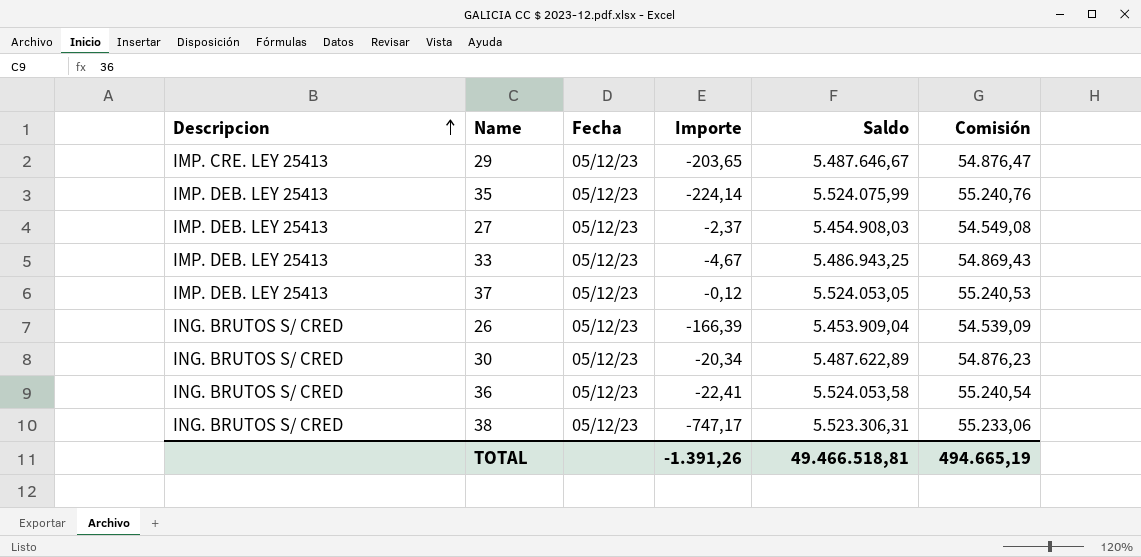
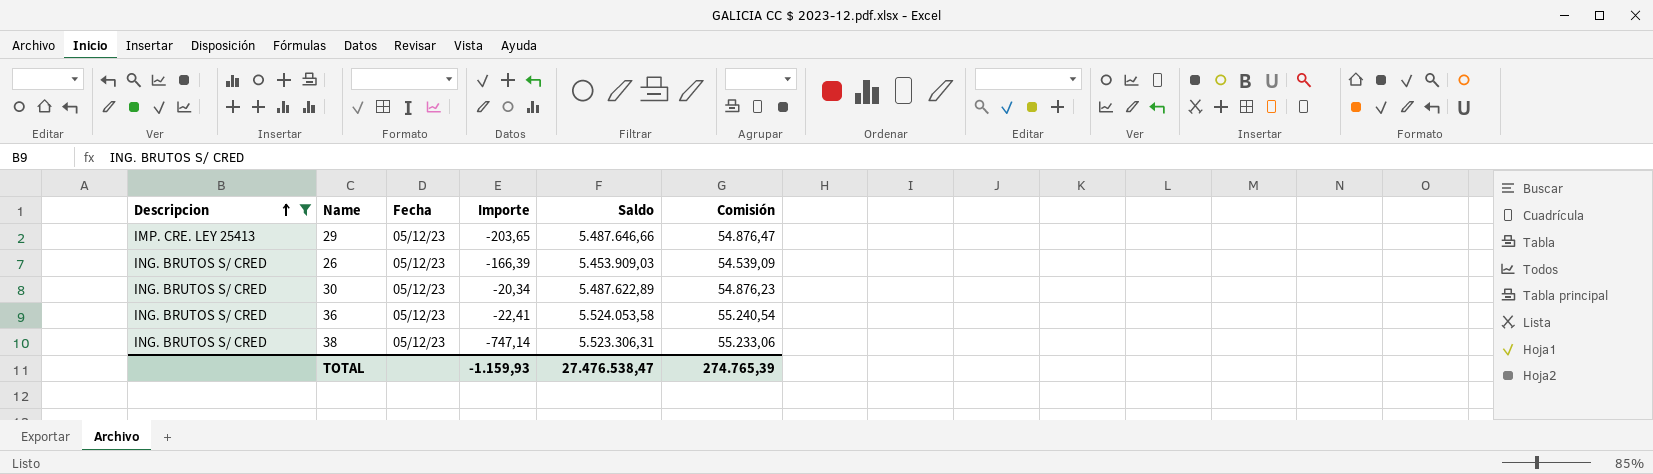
filter: none -> Descripcion != IMP. DEB. LEY 25413
29 | Saldo: 5.487.646,67 -> 5.487.646,66
26 | Saldo: 5.453.909,04 -> 5.453.909,03
38 | Importe: -747,17 -> -747,14
TOTAL | Importe: -1.391,26 -> -1.159,93
TOTAL | Saldo: 49.466.518,81 -> 27.476.538,47
TOTAL | Comisión: 494.665,19 -> 274.765,39

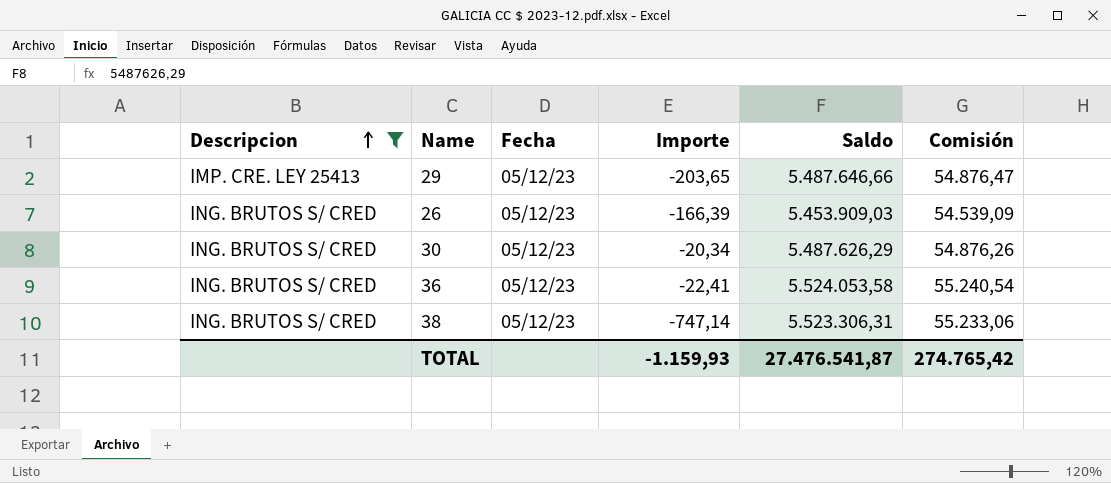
30 | Saldo: 5.487.622,89 -> 5.487.626,29
30 | Comisión: 54.876,23 -> 54.876,26
TOTAL | Saldo: 27.476.538,47 -> 27.476.541,87
TOTAL | Comisión: 274.765,39 -> 274.765,42

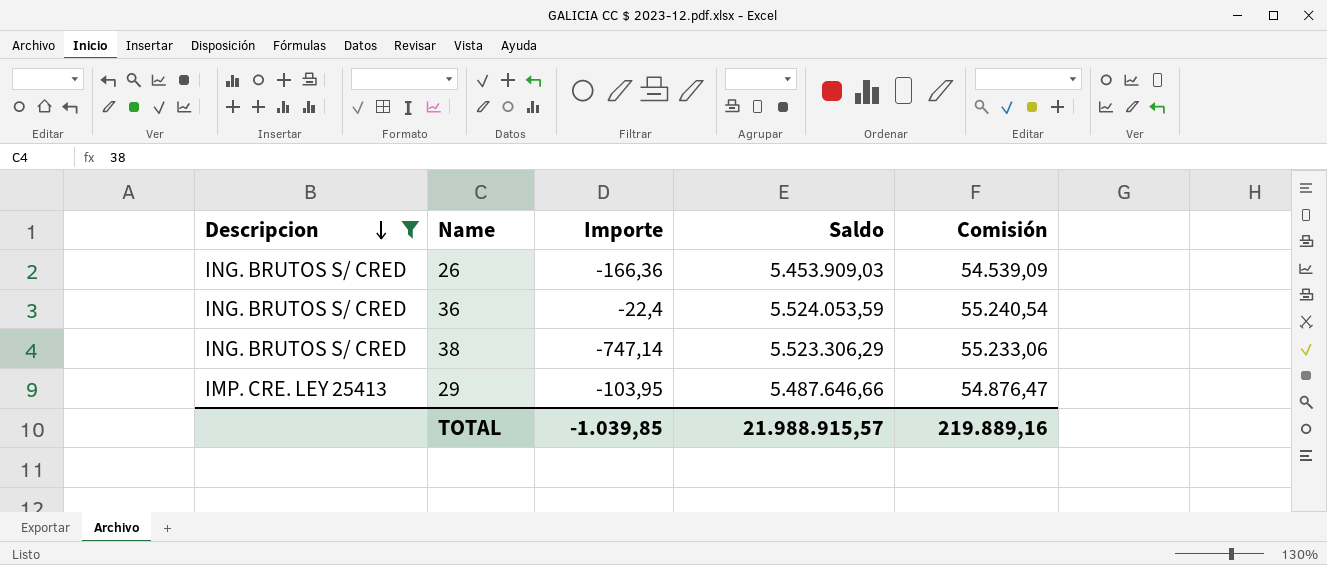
row order: Descripcion ascending -> Descripcion descending
column Fecha | position: 3 -> none
row 30: ING. BRUTOS S/ CRED | 05/12/23 | -20,34 | 5.487.626,29 | 54.876,26 -> none
26 | Importe: -166,39 -> -166,36
36 | Importe: -22,41 -> -22,4
36 | Saldo: 5.524.053,58 -> 5.524.053,59
38 | Saldo: 5.523.306,31 -> 5.523.306,29
29 | Importe: -203,65 -> -103,95
TOTAL | Importe: -1.159,93 -> -1.039,85
TOTAL | Saldo: 27.476.541,87 -> 21.988.915,57
TOTAL | Comisión: 274.765,42 -> 219.889,16

